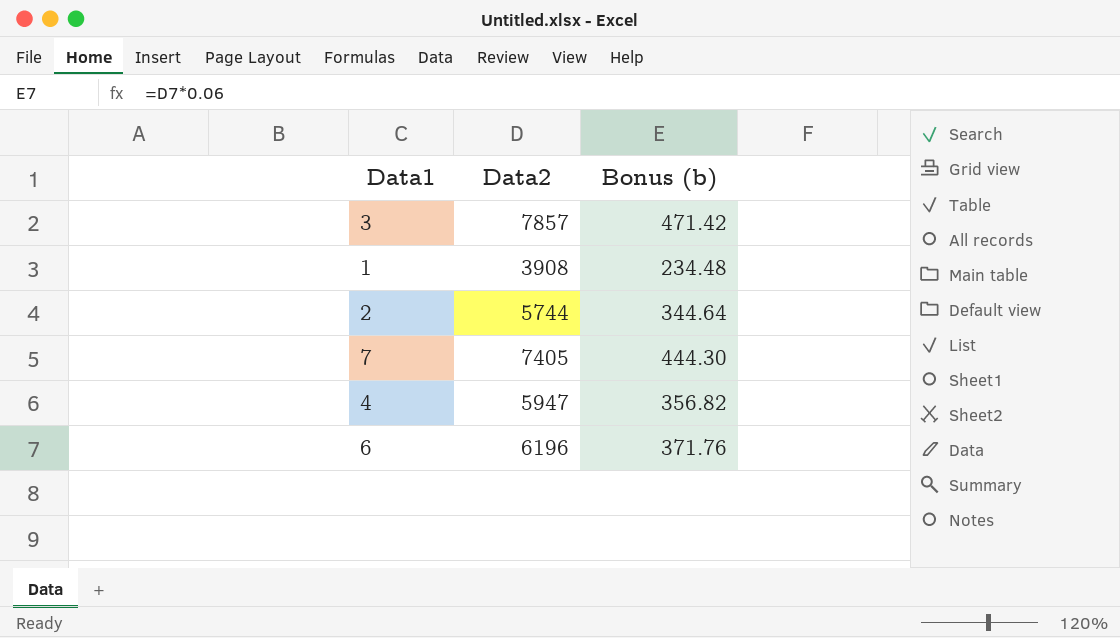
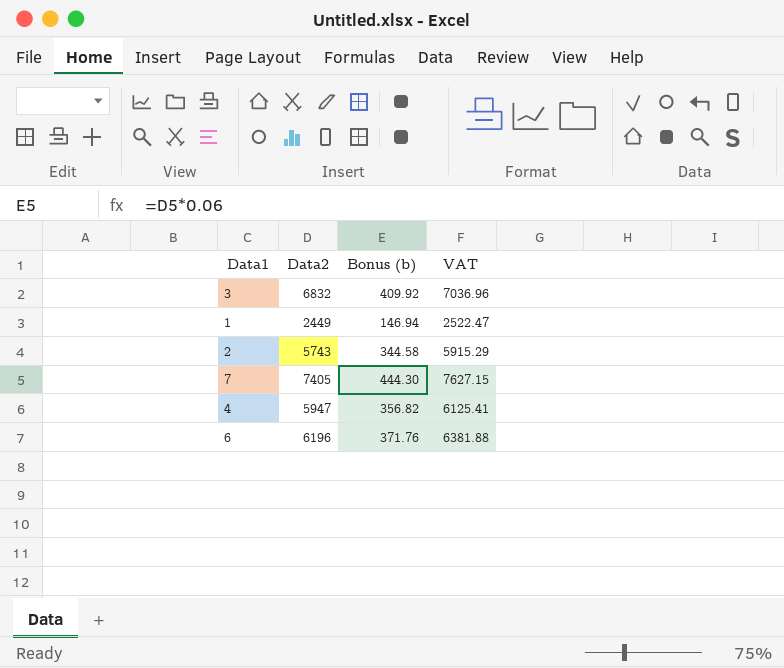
column VAT | formula: none -> [Data2] * 1.03
3 | Data2: 7857 -> 6832
3 | Bonus (b): 471.42 -> 409.92
1 | Data2: 3908 -> 2449
1 | Bonus (b): 234.48 -> 146.94
2 | Data2: 5744 -> 5743
2 | Bonus (b): 344.64 -> 344.58

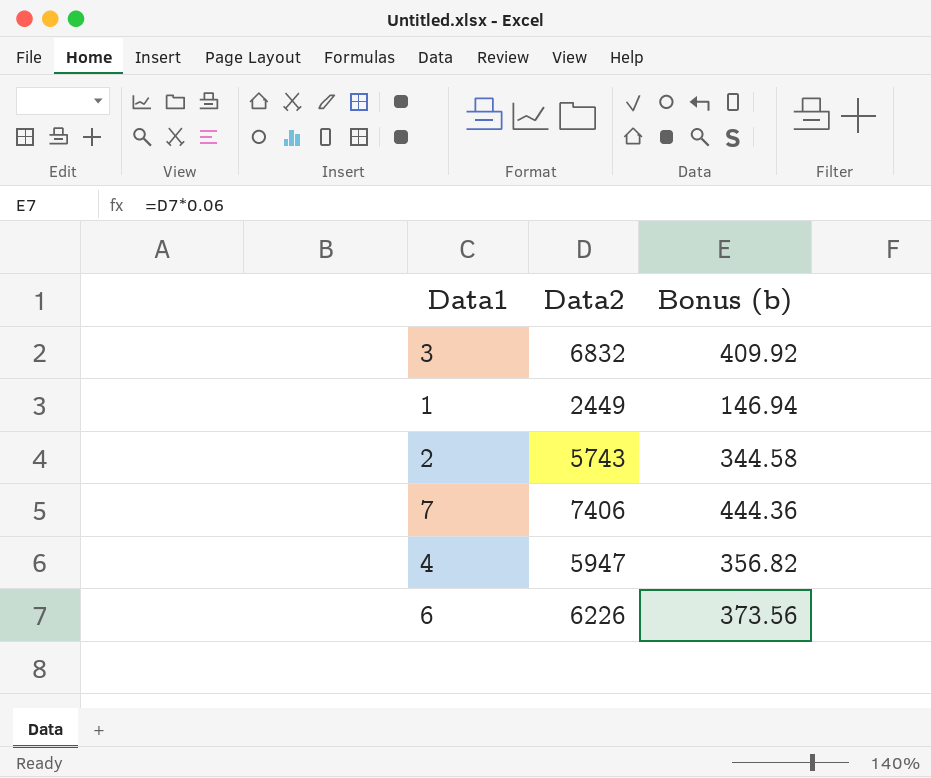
column VAT | formula: [Data2] * 1.03 -> none
7 | Data2: 7405 -> 7406
7 | Bonus (b): 444.30 -> 444.36
6 | Data2: 6196 -> 6226
6 | Bonus (b): 371.76 -> 373.56

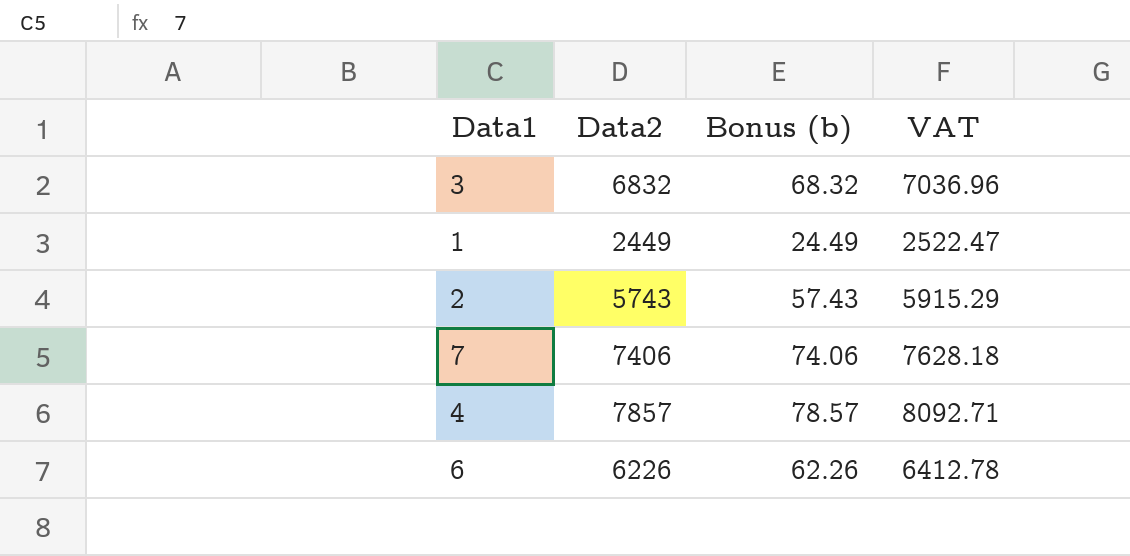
column Bonus (b) | formula: [Data2] * 0.06 -> [Data2] * 0.01
column VAT | formula: none -> [Data2] * 1.03
4 | Data2: 5947 -> 7857

